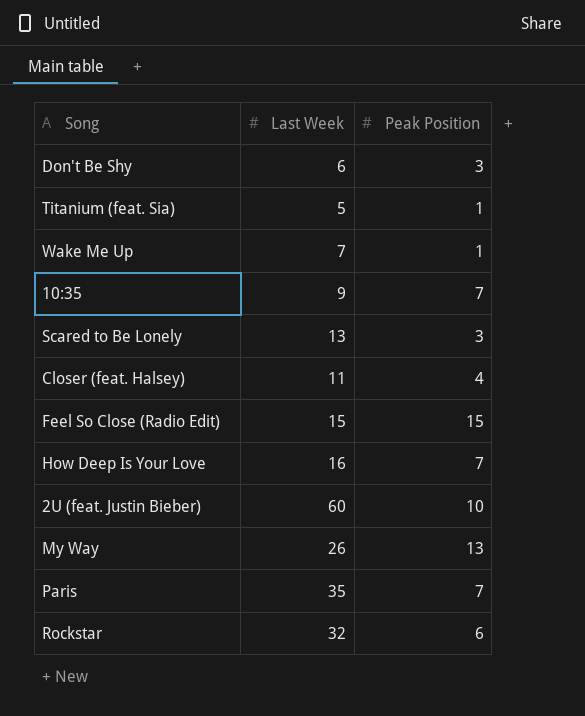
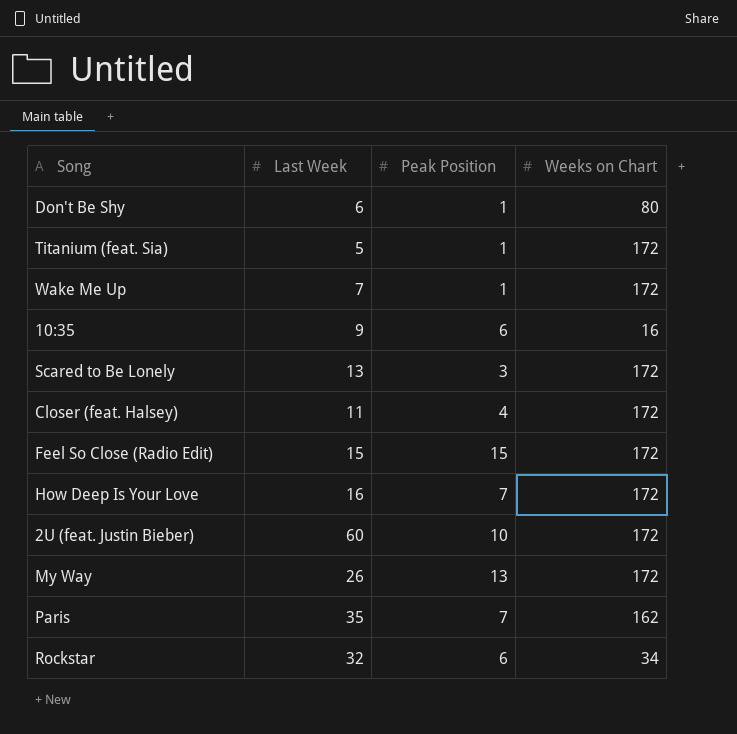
column Weeks on Chart | position: none -> 4
Don't Be Shy | Peak Position: 3 -> 1
10:35 | Peak Position: 7 -> 6

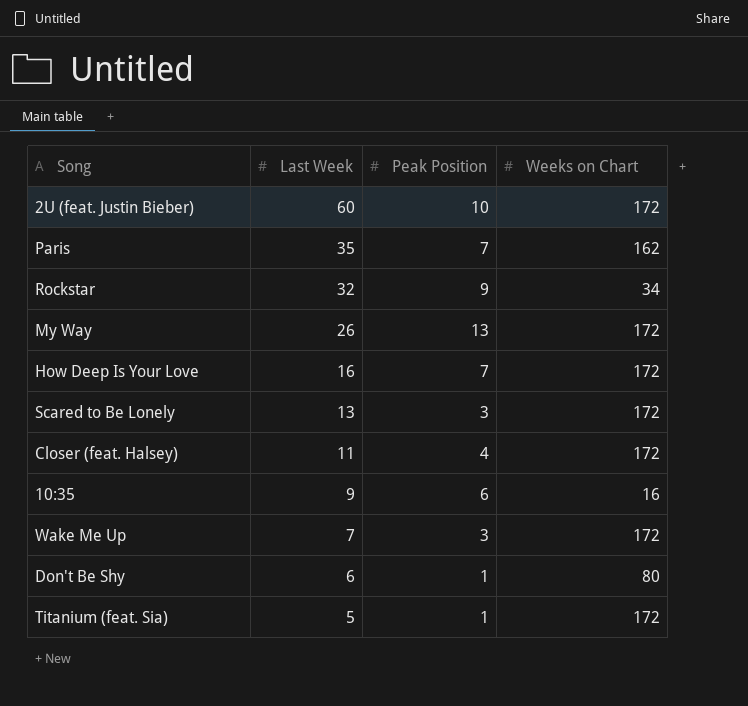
row order: none -> Last Week descending
row Feel So Close (Radio Edit): 15 | 15 | 172 -> none
Rockstar | Peak Position: 6 -> 9
Wake Me Up | Peak Position: 1 -> 3

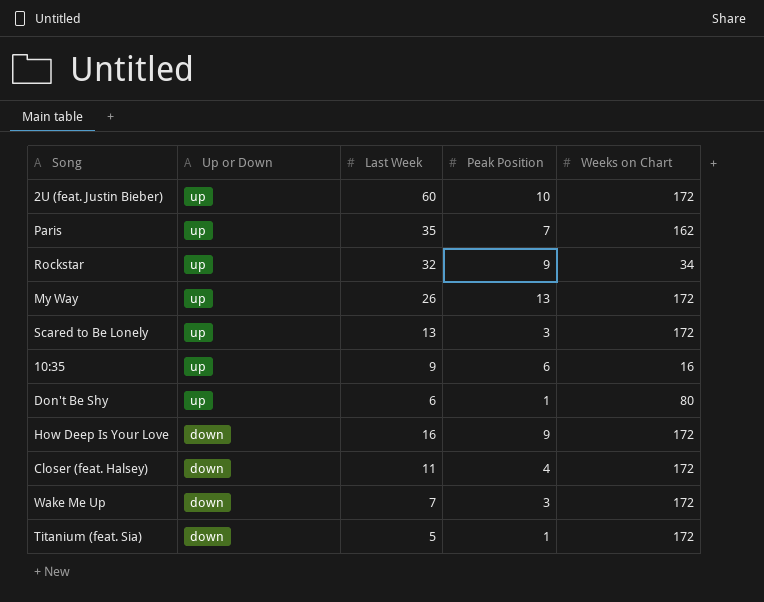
row order: Last Week descending -> Up or Down descending
column Up or Down | position: none -> 2
How Deep Is Your Love | Peak Position: 7 -> 9

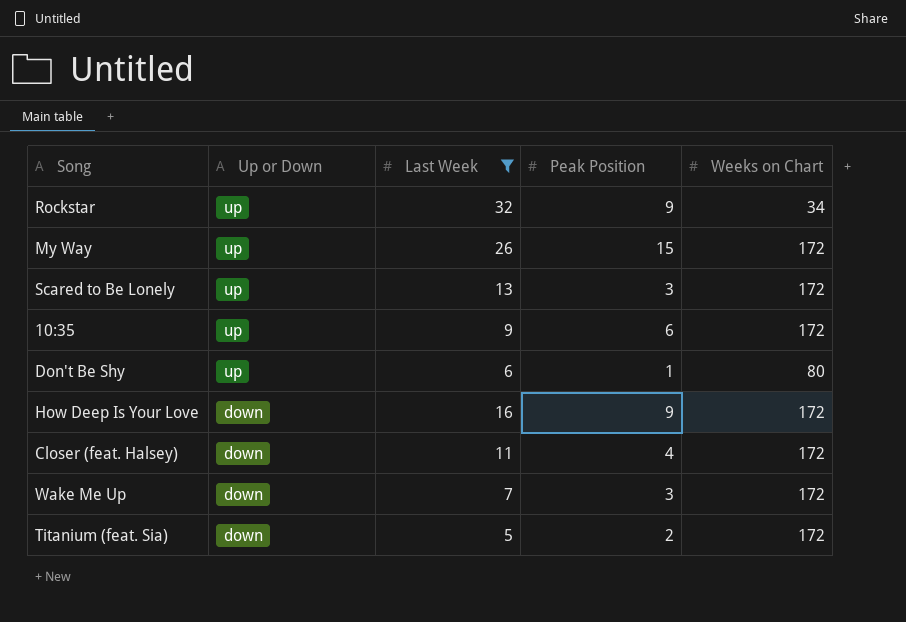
filter: none -> Last Week <= 32
My Way | Peak Position: 13 -> 15
10:35 | Weeks on Chart: 16 -> 172
Titanium (feat. Sia) | Peak Position: 1 -> 2

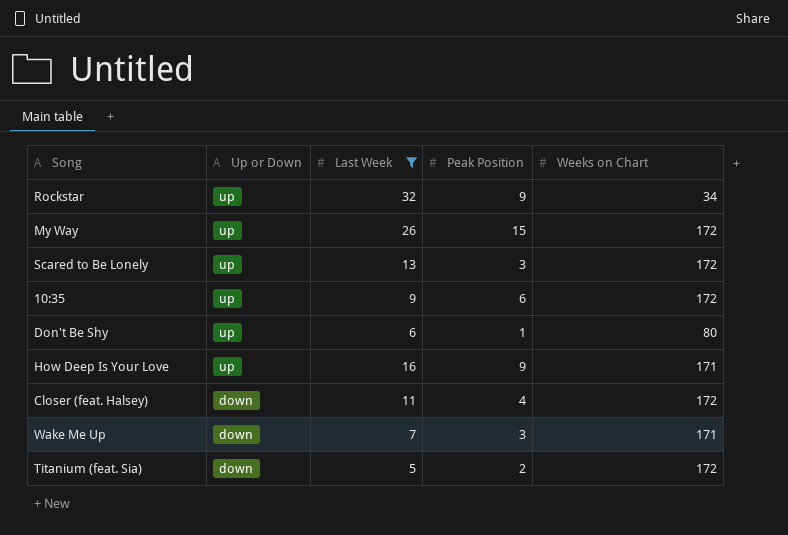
How Deep Is Your Love | Up or Down: down -> up
How Deep Is Your Love | Weeks on Chart: 172 -> 171
Wake Me Up | Weeks on Chart: 172 -> 171

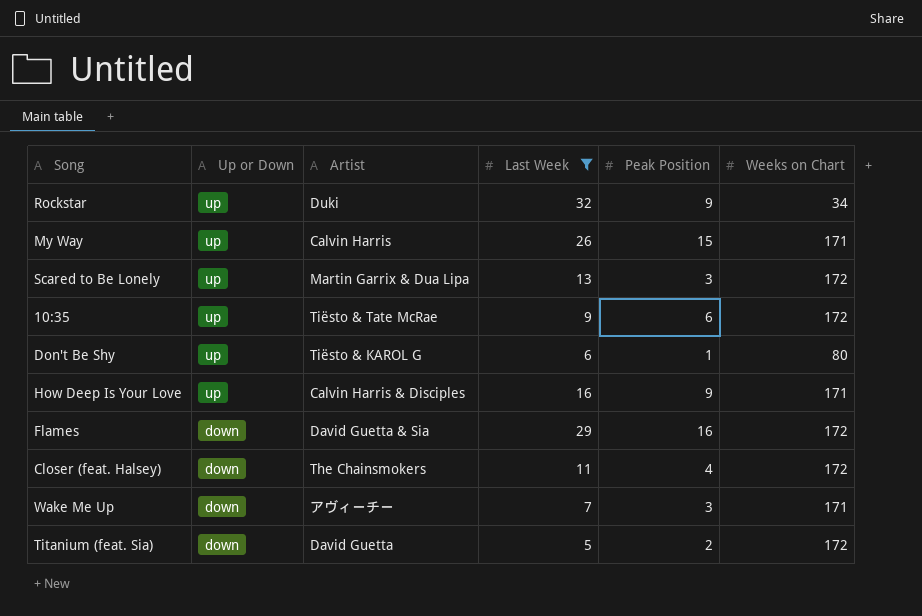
column Artist | position: none -> 3
My Way | Weeks on Chart: 172 -> 171
row Flames: none -> down | David Guetta & Sia | 29 | 16 | 172

